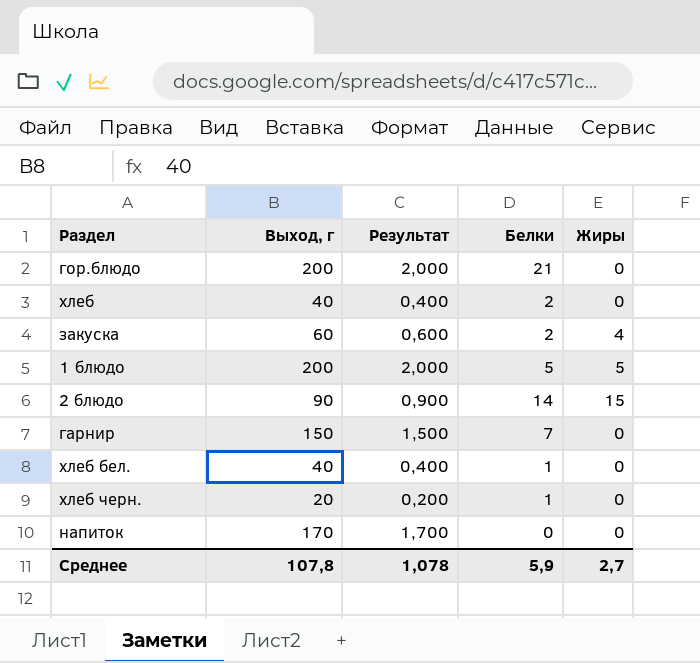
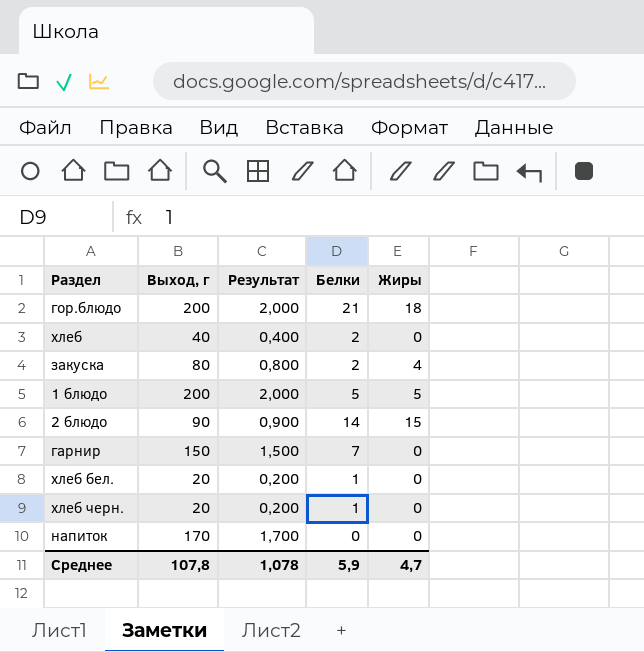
гор.блюдо | Жиры: 0 -> 18
закуска | Выход, г: 60 -> 80
закуска | Результат: 0,600 -> 0,800
хлеб бел. | Выход, г: 40 -> 20
хлеб бел. | Результат: 0,400 -> 0,200
Среднее | Жиры: 2,7 -> 4,7

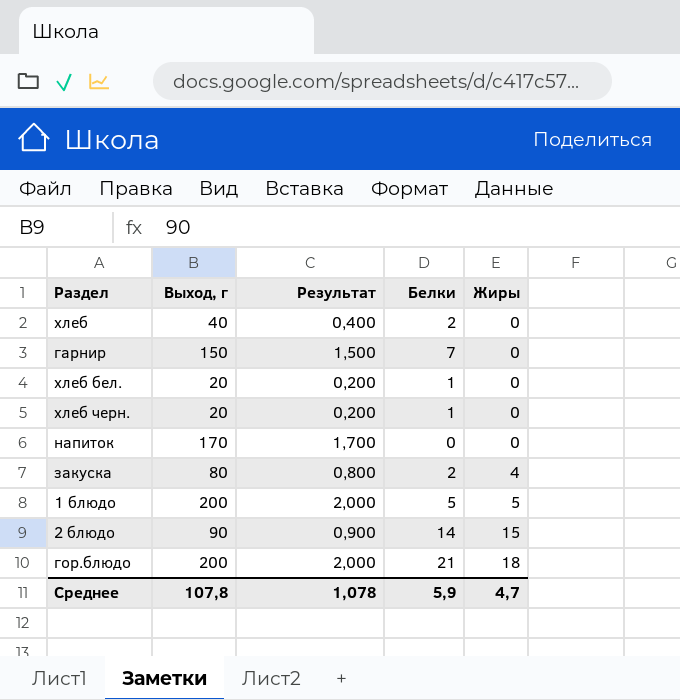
row order: none -> Жиры ascending

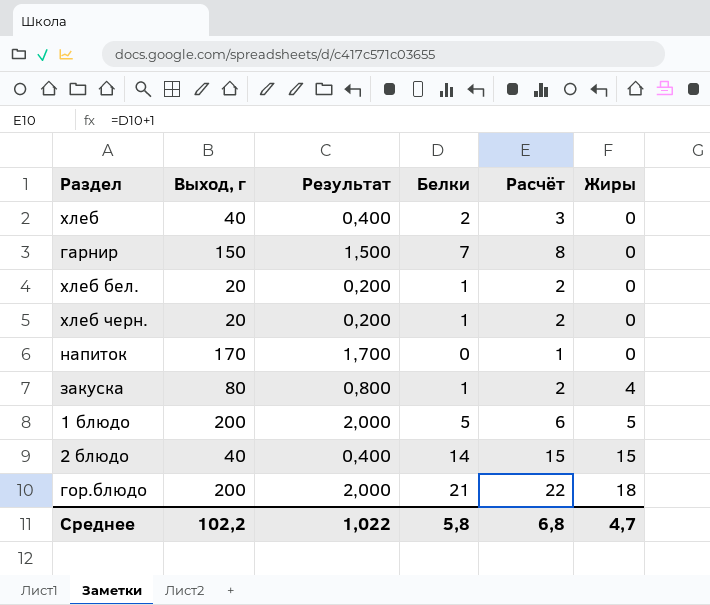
column Расчёт | formula: none -> [Белки] + 1
закуска | Белки: 2 -> 1
2 блюдо | Выход, г: 90 -> 40
2 блюдо | Результат: 0,900 -> 0,400
Среднее | Выход, г: 107,8 -> 102,2
Среднее | Результат: 1,078 -> 1,022
Среднее | Белки: 5,9 -> 5,8

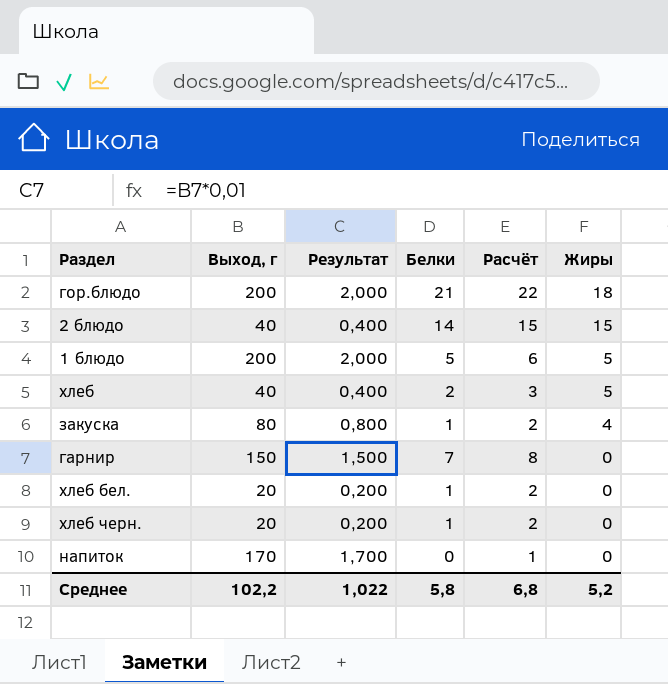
row order: Жиры ascending -> Жиры descending
хлеб | Жиры: 0 -> 5
Среднее | Жиры: 4,7 -> 5,2

